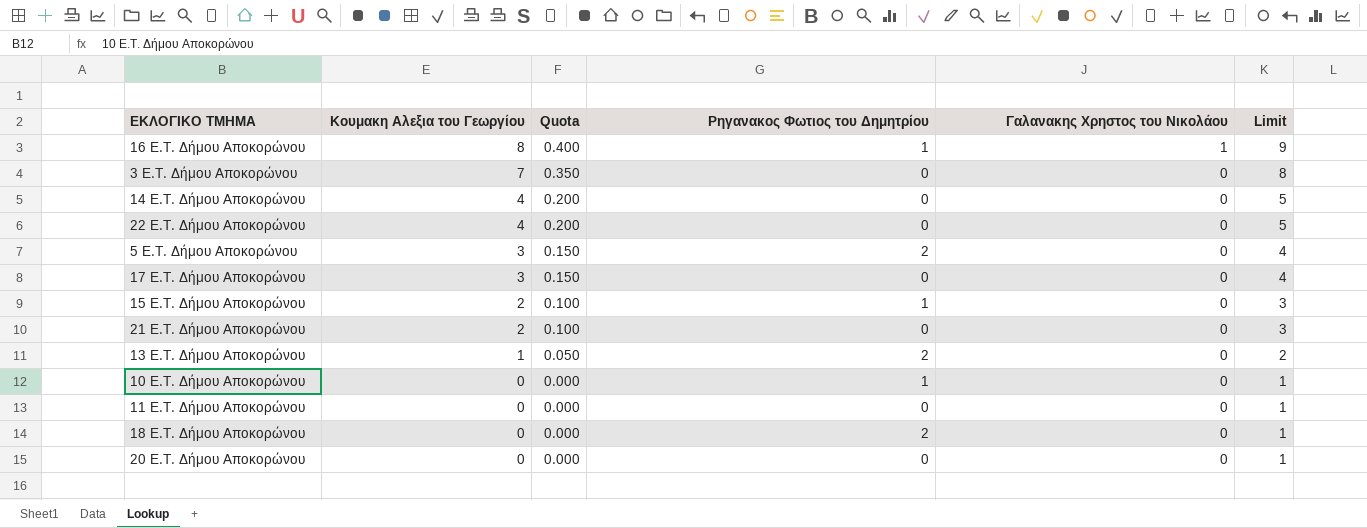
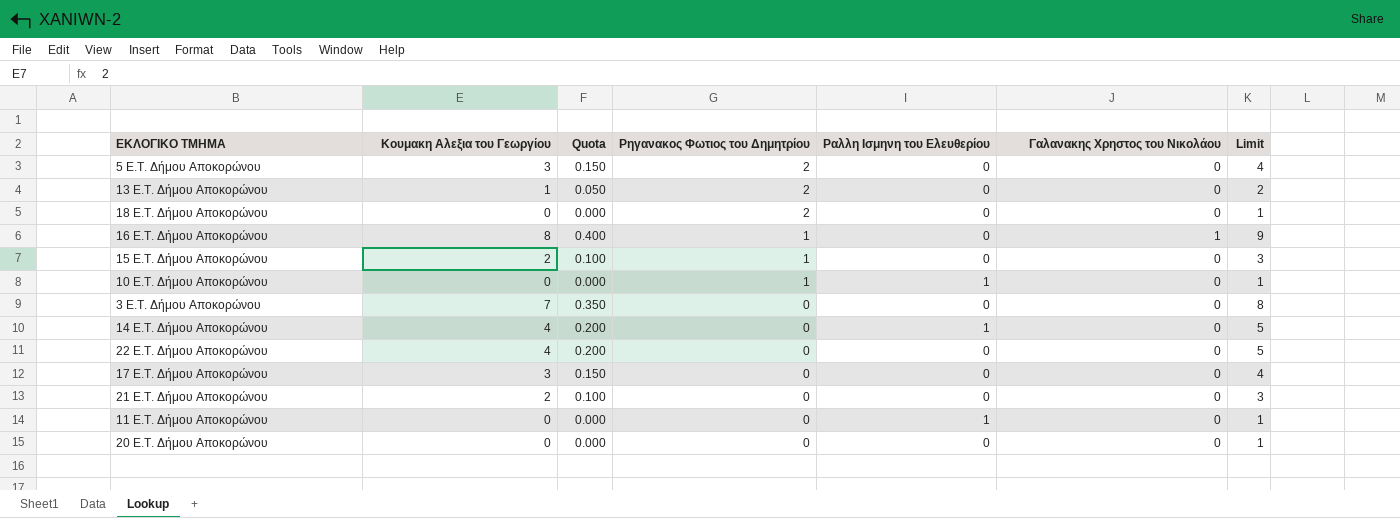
row order: Κουμακη Αλεξια του Γεωργίου descending -> Ρηγανακος Φωτιος του Δημητρίου descending
column Ραλλη Ισμηνη του Ελευθερίου | position: none -> 5

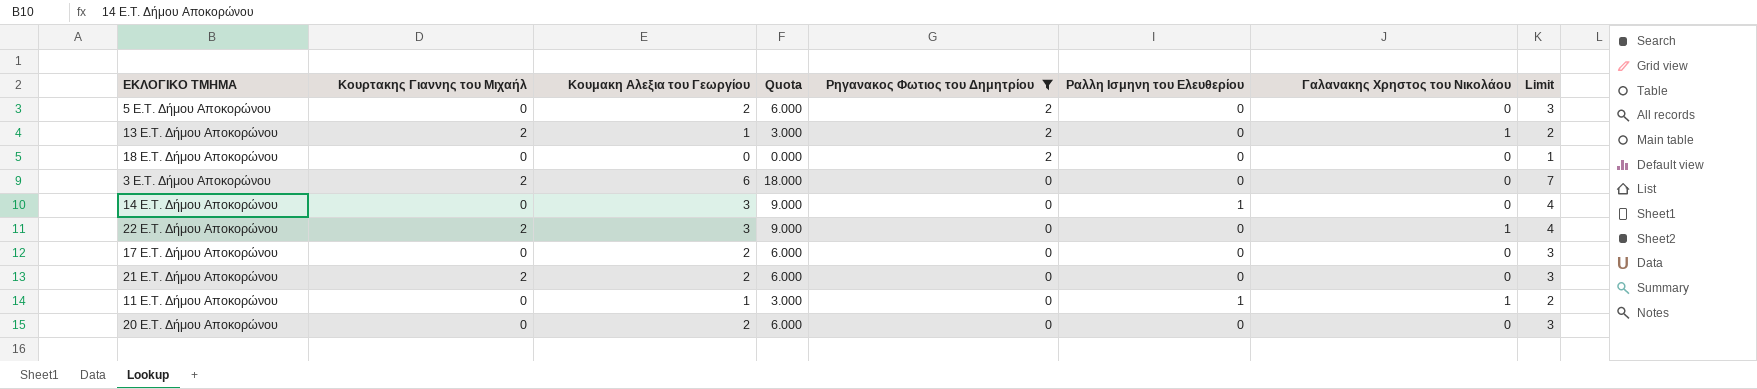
filter: none -> Ρηγανακος Φωτιος του Δημητρίου != 1
column Κουρτακης Γιαννης του Μιχαήλ | position: none -> 2
column Quota | formula: [Κουμακη Αλεξια του Γεωργίου] * 0.05 -> [Κουμακη Αλεξια του Γεωργίου] * 3
5 E.T. Δήμου Αποκορώνου | Κουμακη Αλεξια του Γεωργίου: 3 -> 2
5 E.T. Δήμου Αποκορώνου | Limit: 4 -> 3
13 E.T. Δήμου Αποκορώνου | Γαλανακης Χρηστος του Νικολάου: 0 -> 1
3 E.T. Δήμου Αποκορώνου | Κουμακη Αλεξια του Γεωργίου: 7 -> 6
3 E.T. Δήμου Αποκορώνου | Limit: 8 -> 7
14 E.T. Δήμου Αποκορώνου | Κουμακη Αλεξια του Γεωργίου: 4 -> 3
14 E.T. Δήμου Αποκορώνου | Limit: 5 -> 4
22 E.T. Δήμου Αποκορώνου | Κουμακη Αλεξια του Γεωργίου: 4 -> 3
22 E.T. Δήμου Αποκορώνου | Γαλανακης Χρηστος του Νικολάου: 0 -> 1
22 E.T. Δήμου Αποκορώνου | Limit: 5 -> 4
17 E.T. Δήμου Αποκορώνου | Κουμακη Αλεξια του Γεωργίου: 3 -> 2
17 E.T. Δήμου Αποκορώνου | Limit: 4 -> 3
11 E.T. Δήμου Αποκορώνου | Κουμακη Αλεξια του Γεωργίου: 0 -> 1
11 E.T. Δήμου Αποκορώνου | Γαλανακης Χρηστος του Νικολάου: 0 -> 1
11 E.T. Δήμου Αποκορώνου | Limit: 1 -> 2
20 E.T. Δήμου Αποκορώνου | Κουμακη Αλεξια του Γεωργίου: 0 -> 2
20 E.T. Δήμου Αποκορώνου | Limit: 1 -> 3

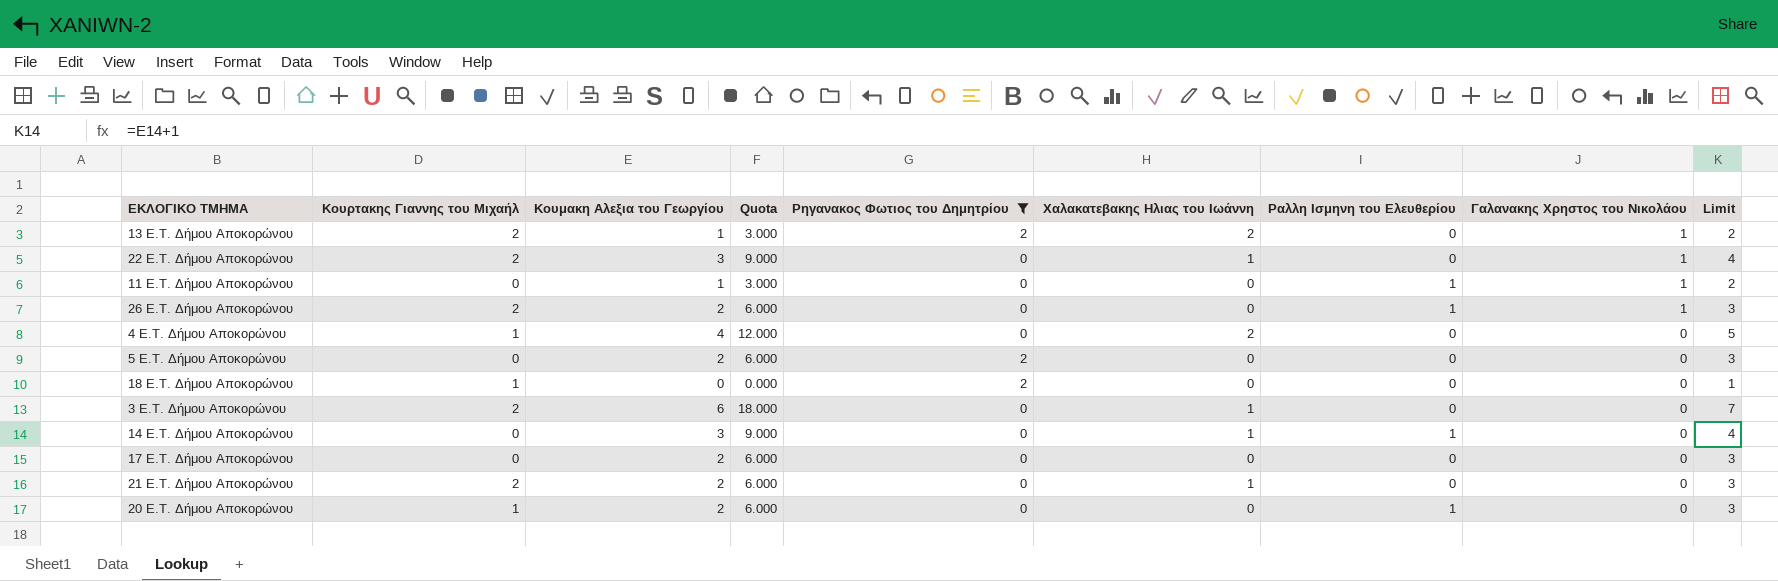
row order: Ρηγανακος Φωτιος του Δημητρίου descending -> Γαλανακης Χρηστος του Νικολάου descending
column Χαλακατεβακης Ηλιας του Ιωάννη | position: none -> 6
row 26 E.T. Δήμου Αποκορώνου: none -> 2 | 2 | 6.000 | 0 | 0 | 1 | 1 | 3
row 4 E.T. Δήμου Αποκορώνου: none -> 1 | 4 | 12.000 | 0 | 2 | 0 | 0 | 5
18 E.T. Δήμου Αποκορώνου | Κουρτακης Γιαννης του Μιχαήλ: 0 -> 1
20 E.T. Δήμου Αποκορώνου | Κουρτακης Γιαννης του Μιχαήλ: 0 -> 1
20 E.T. Δήμου Αποκορώνου | Ραλλη Ισμηνη του Ελευθερίου: 0 -> 1

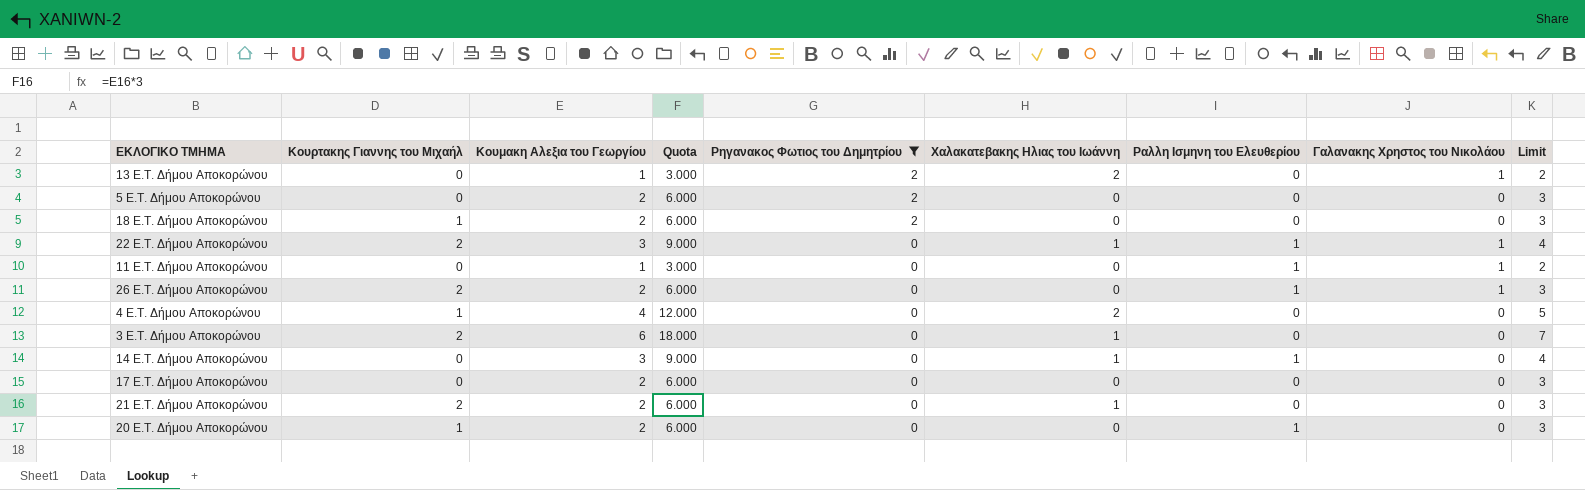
row order: Γαλανακης Χρηστος του Νικολάου descending -> Ρηγανακος Φωτιος του Δημητρίου descending
13 E.T. Δήμου Αποκορώνου | Κουρτακης Γιαννης του Μιχαήλ: 2 -> 0
18 E.T. Δήμου Αποκορώνου | Κουμακη Αλεξια του Γεωργίου: 0 -> 2
18 E.T. Δήμου Αποκορώνου | Quota: 0.000 -> 6.000
18 E.T. Δήμου Αποκορώνου | Limit: 1 -> 3
22 E.T. Δήμου Αποκορώνου | Ραλλη Ισμηνη του Ελευθερίου: 0 -> 1

